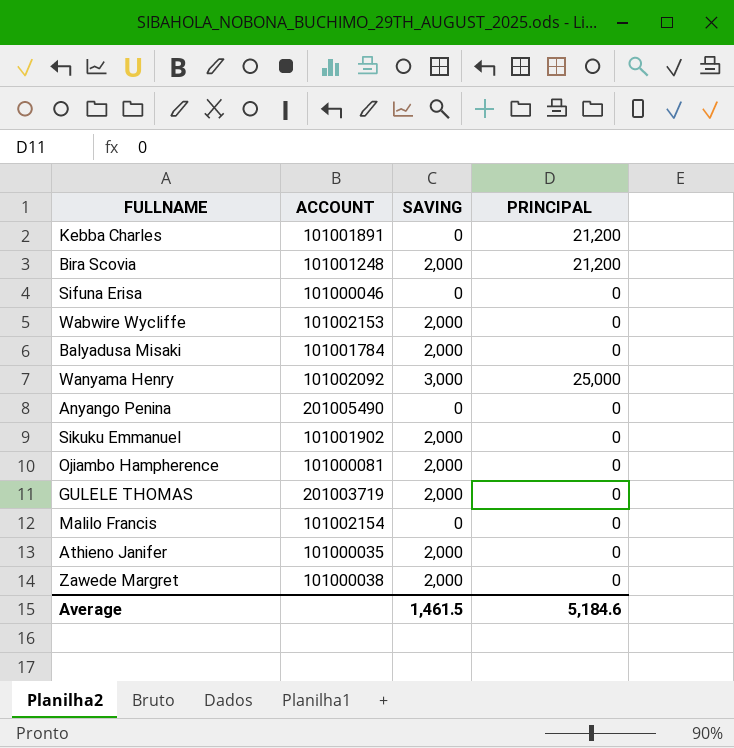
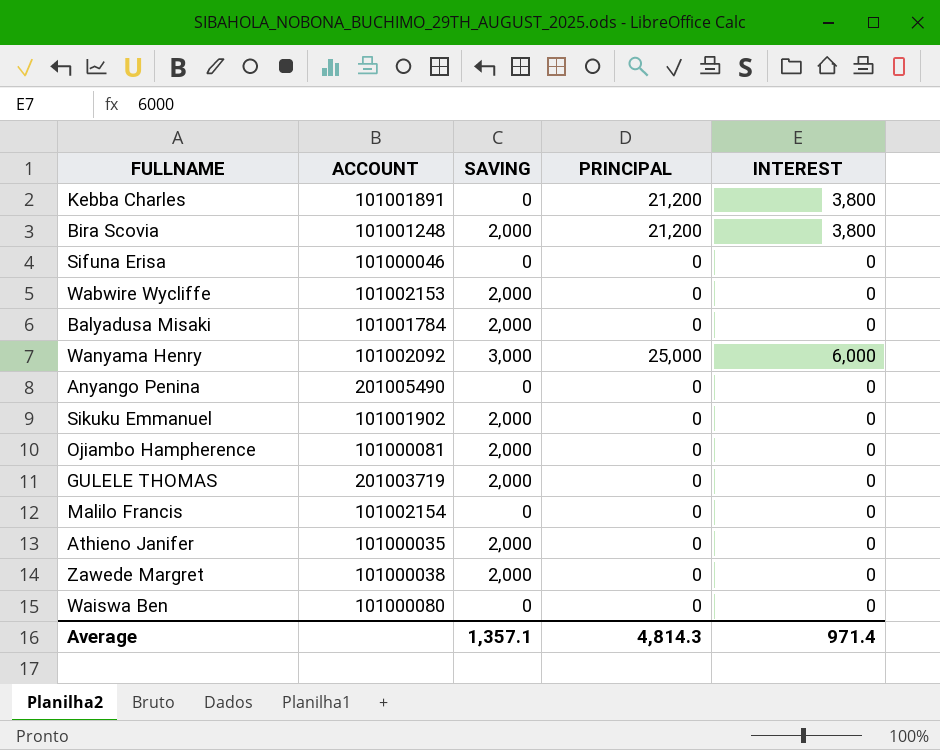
column INTEREST | position: none -> 5
row Waiswa Ben: none -> 101000080 | 0 | 0 | 0
Average | SAVING: 1,461.5 -> 1,357.1
Average | PRINCIPAL: 5,184.6 -> 4,814.3

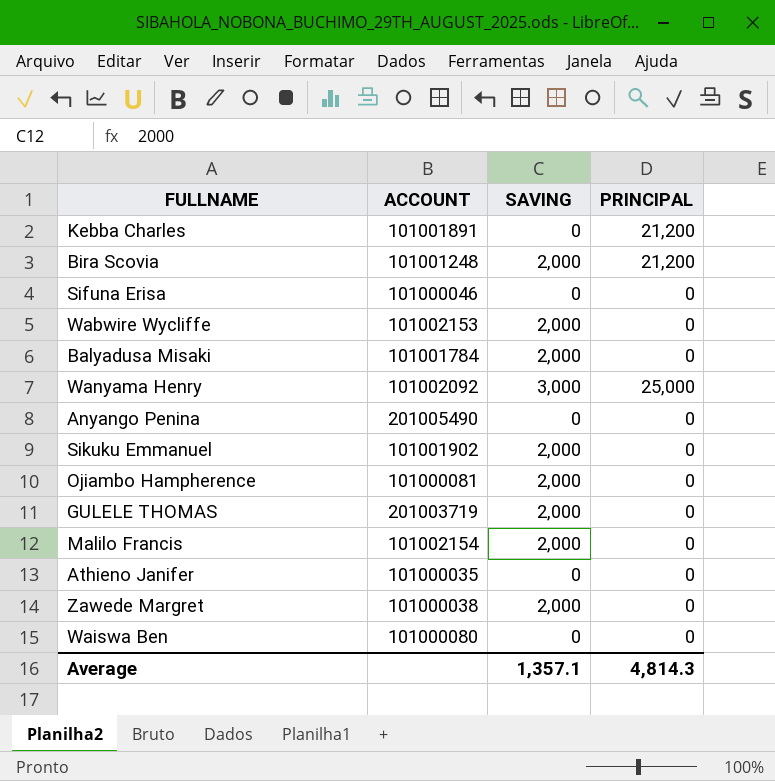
column INTEREST | position: 5 -> none
Malilo Francis | SAVING: 0 -> 2,000
Athieno Janifer | SAVING: 2,000 -> 0

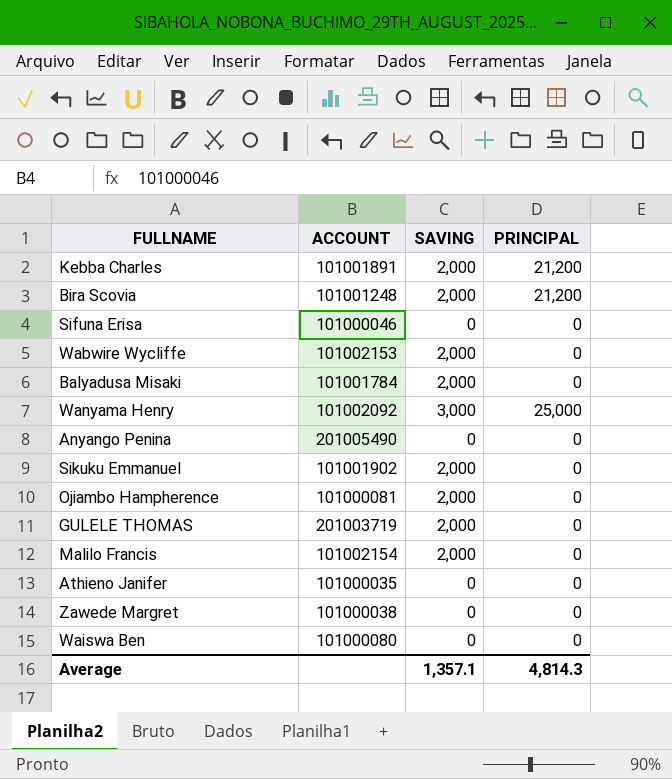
Kebba Charles | SAVING: 0 -> 2,000
Zawede Margret | SAVING: 2,000 -> 0

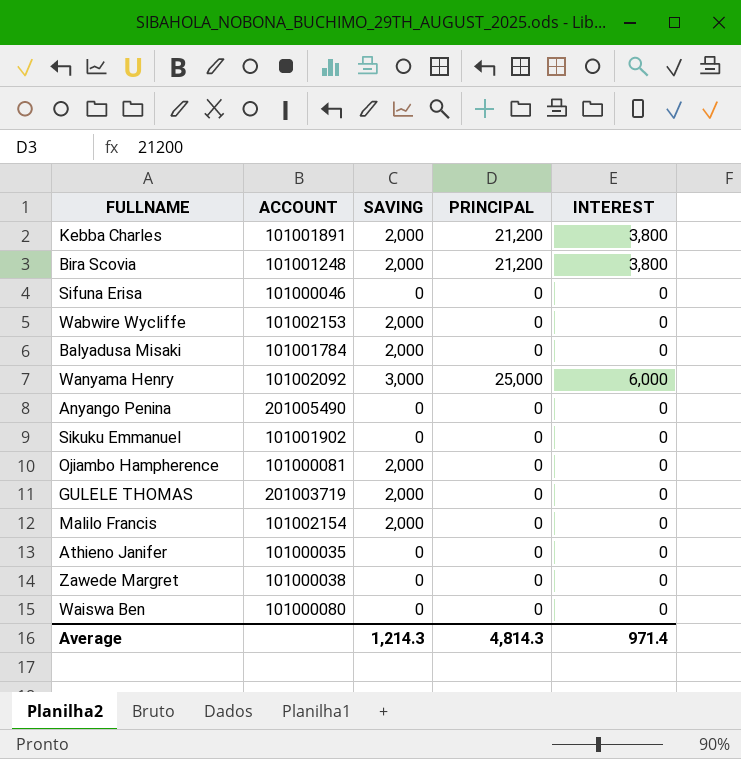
column INTEREST | position: none -> 5
Sikuku Emmanuel | SAVING: 2,000 -> 0
Average | SAVING: 1,357.1 -> 1,214.3

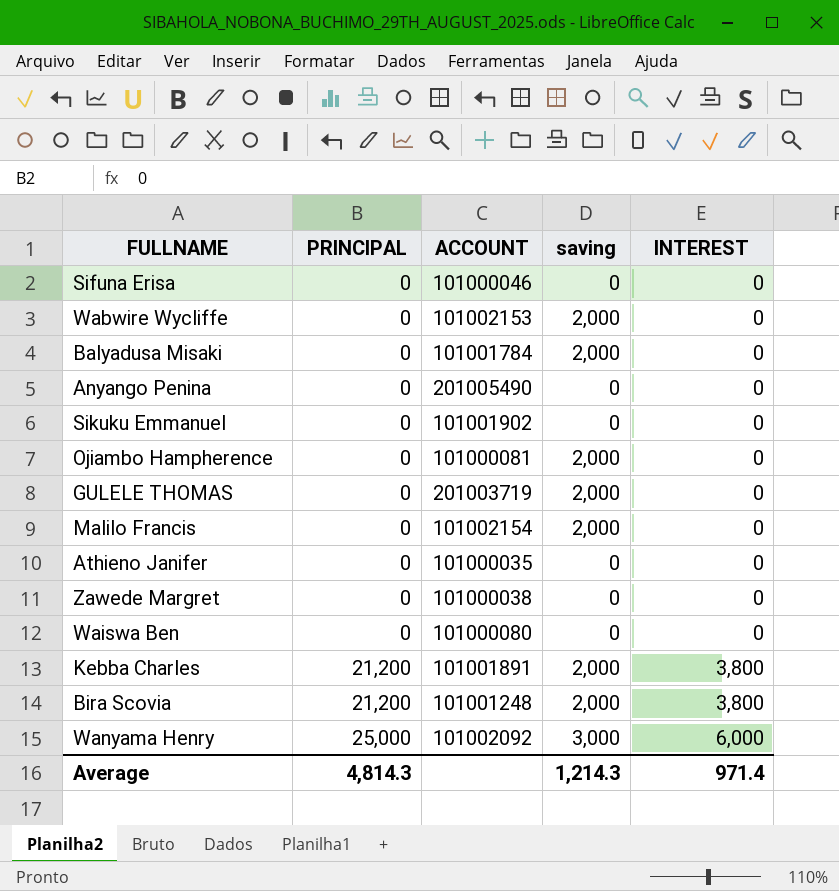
row order: none -> PRINCIPAL ascending
column PRINCIPAL | position: 4 -> 2
column name: SAVING -> saving

